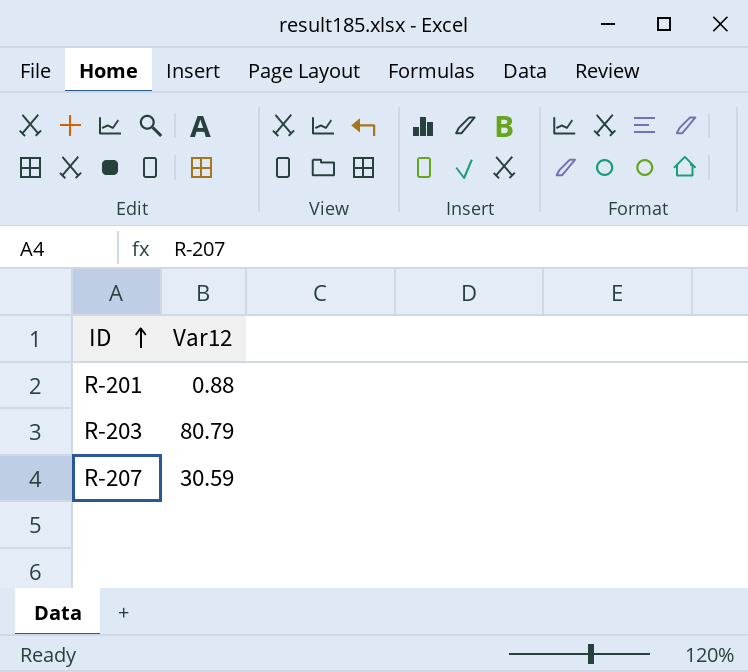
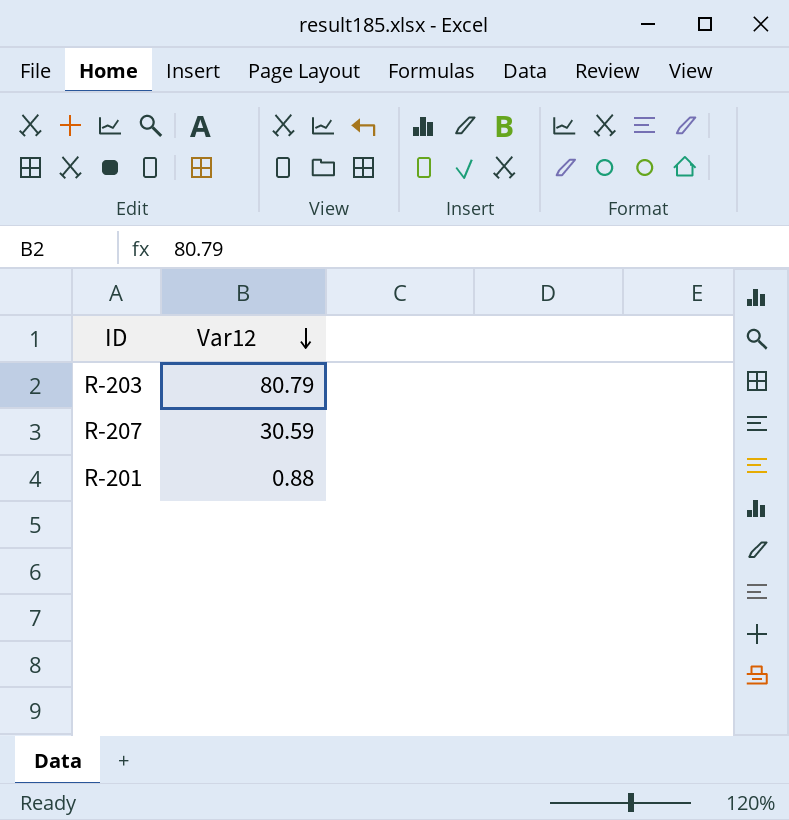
row order: ID ascending -> Var12 descending

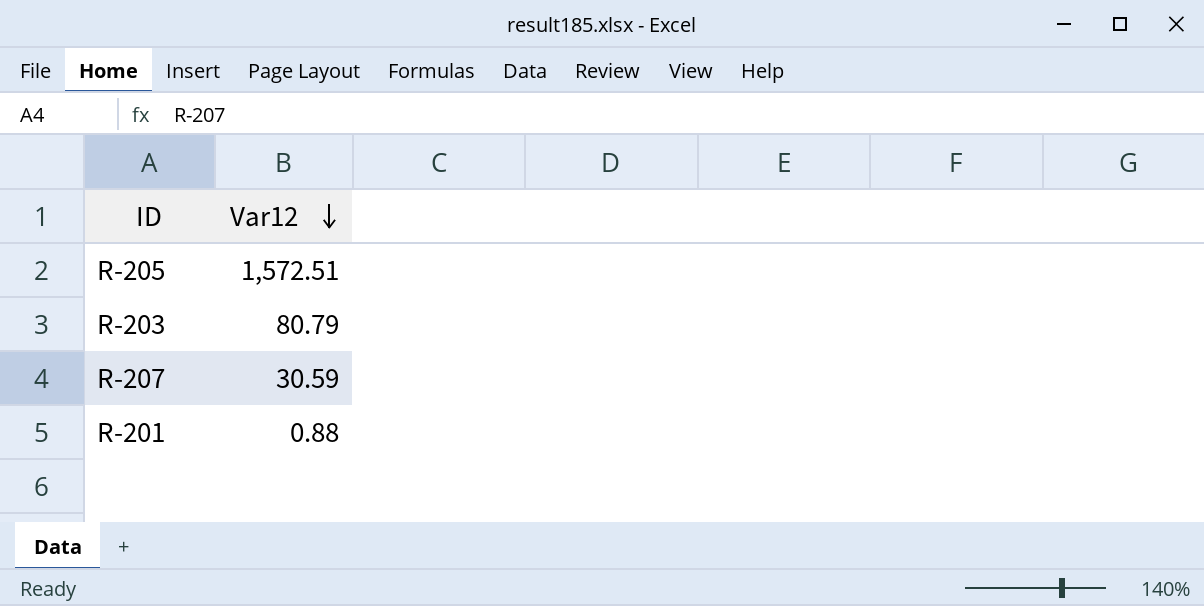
row R-205: none -> 1,572.51

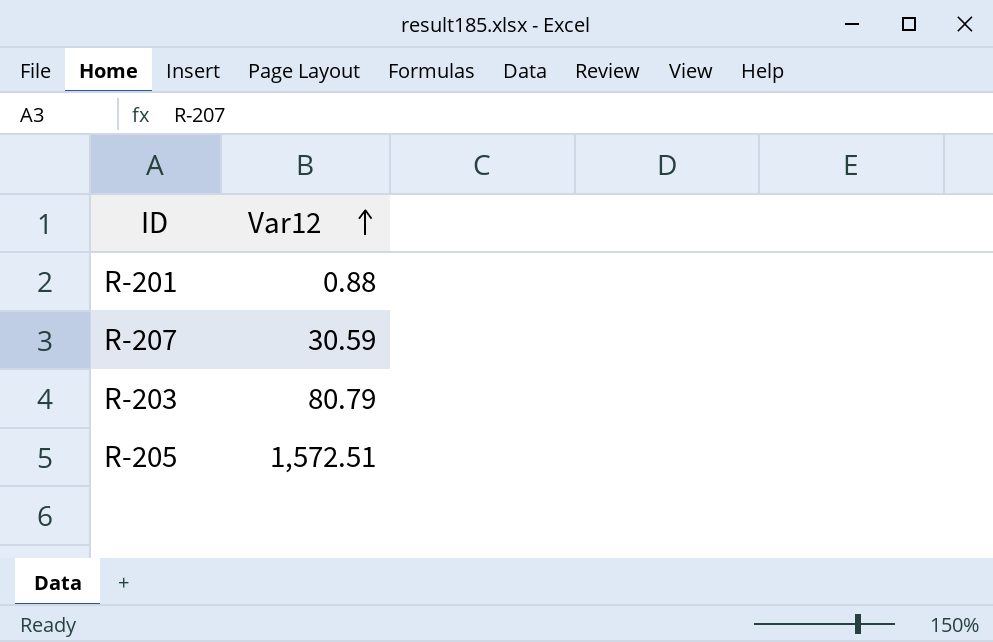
row order: Var12 descending -> Var12 ascending

